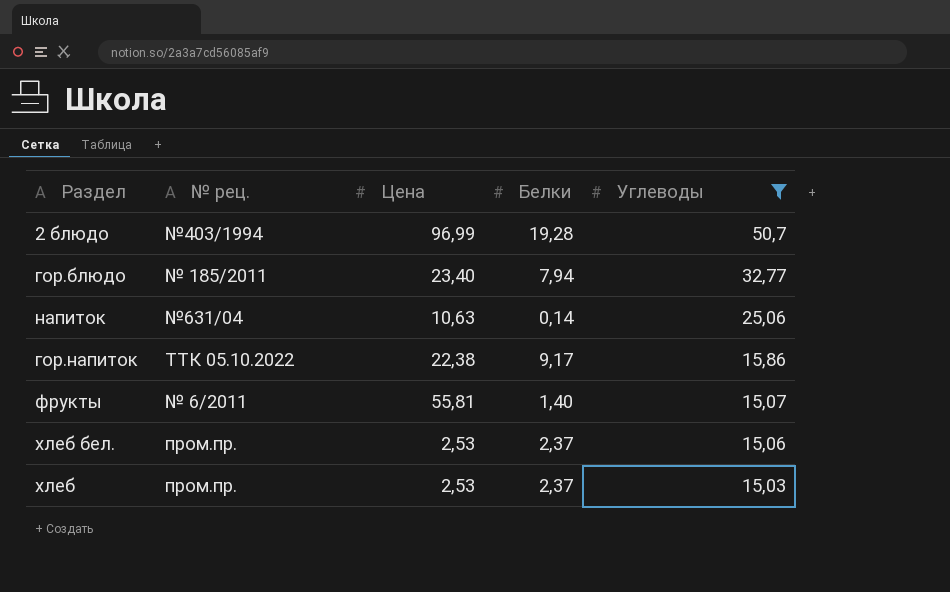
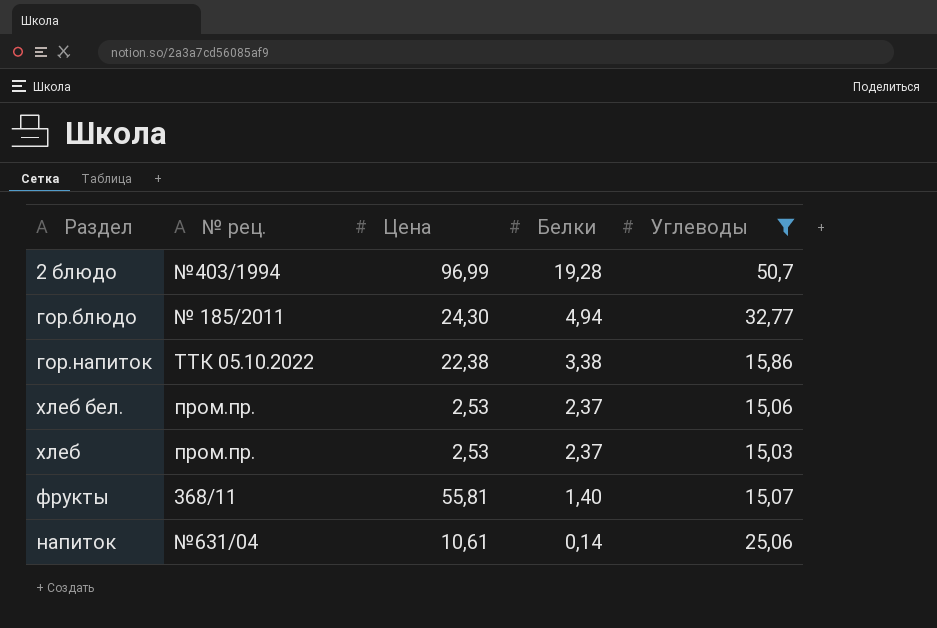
row order: Углеводы descending -> Белки descending
гор.блюдо | Цена: 23,40 -> 24,30
гор.блюдо | Белки: 7,94 -> 4,94
гор.напиток | Белки: 9,17 -> 3,38
фрукты | № рец.: № 6/2011 -> 368/11
напиток | Цена: 10,63 -> 10,61

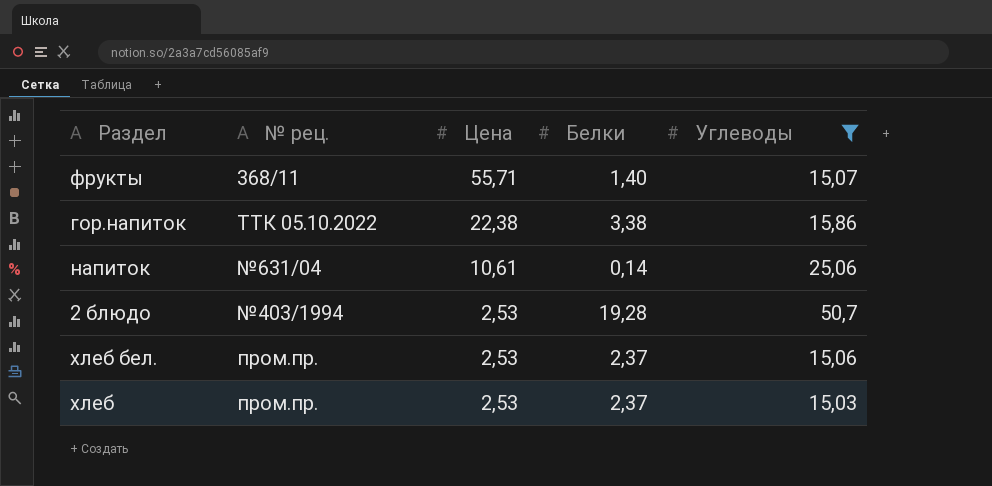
row order: Белки descending -> Цена descending
row гор.блюдо: № 185/2011 | 24,30 | 4,94 | 32,77 -> none
фрукты | Цена: 55,81 -> 55,71
2 блюдо | Цена: 96,99 -> 2,53

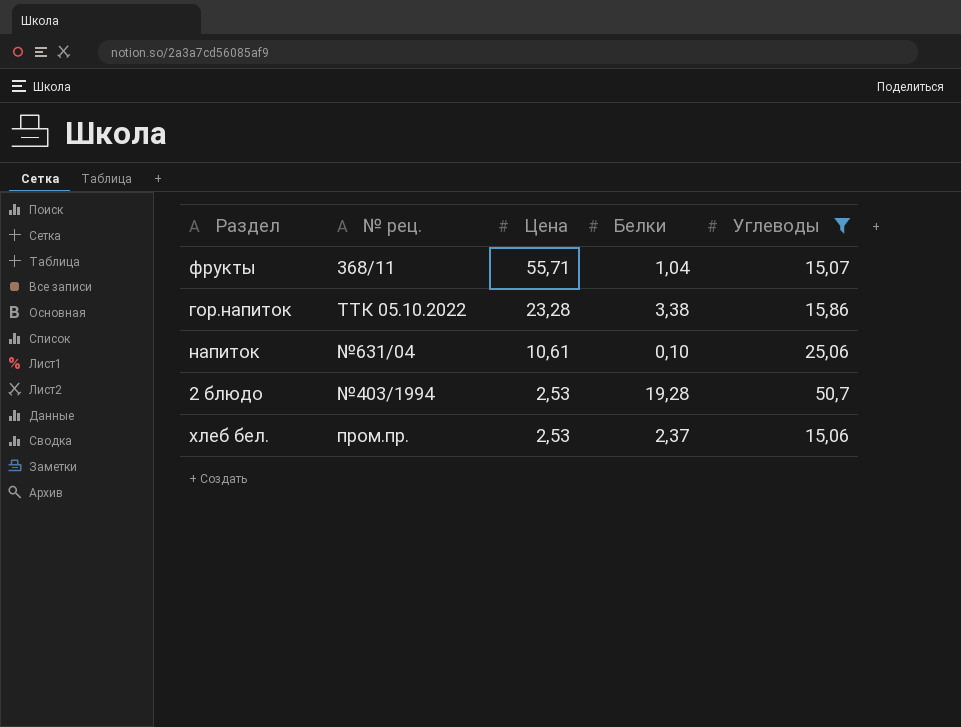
row хлеб: пром.пр. | 2,53 | 2,37 | 15,03 -> none
фрукты | Белки: 1,40 -> 1,04
гор.напиток | Цена: 22,38 -> 23,28
напиток | Белки: 0,14 -> 0,10

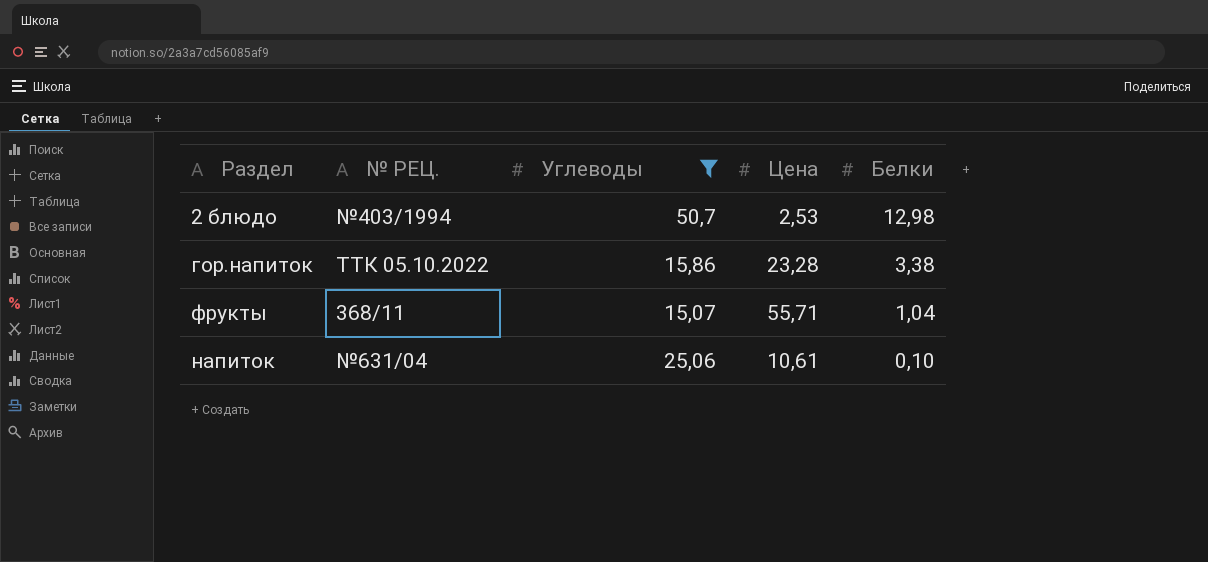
row order: Цена descending -> Белки descending
column name: № рец. -> № РЕЦ.
column Углеводы | position: 5 -> 3
row хлеб бел.: пром.пр. | 2,53 | 2,37 | 15,06 -> none
2 блюдо | Белки: 19,28 -> 12,98

